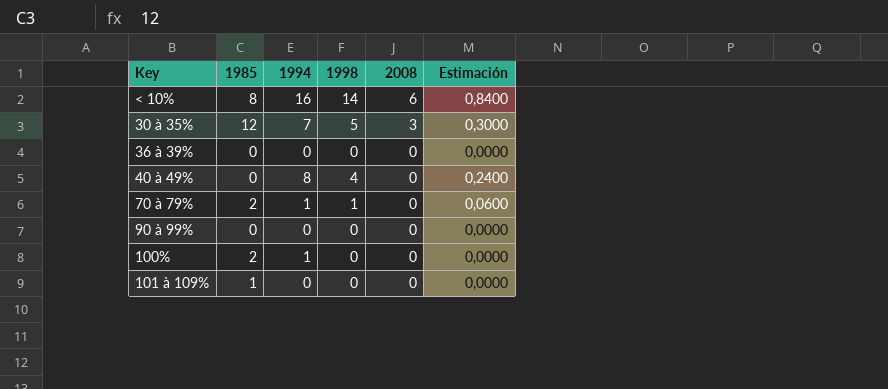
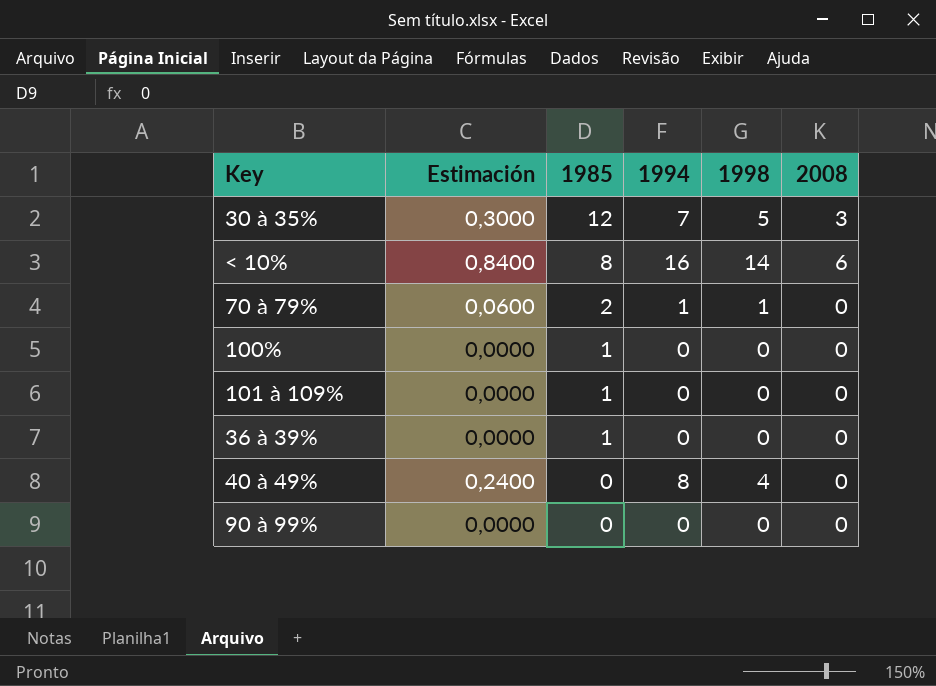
row order: 2008 descending -> 1985 descending
column Estimación | position: 6 -> 2
100% | 1985: 2 -> 1
100% | 1994: 1 -> 0
36 à 39% | 1985: 0 -> 1

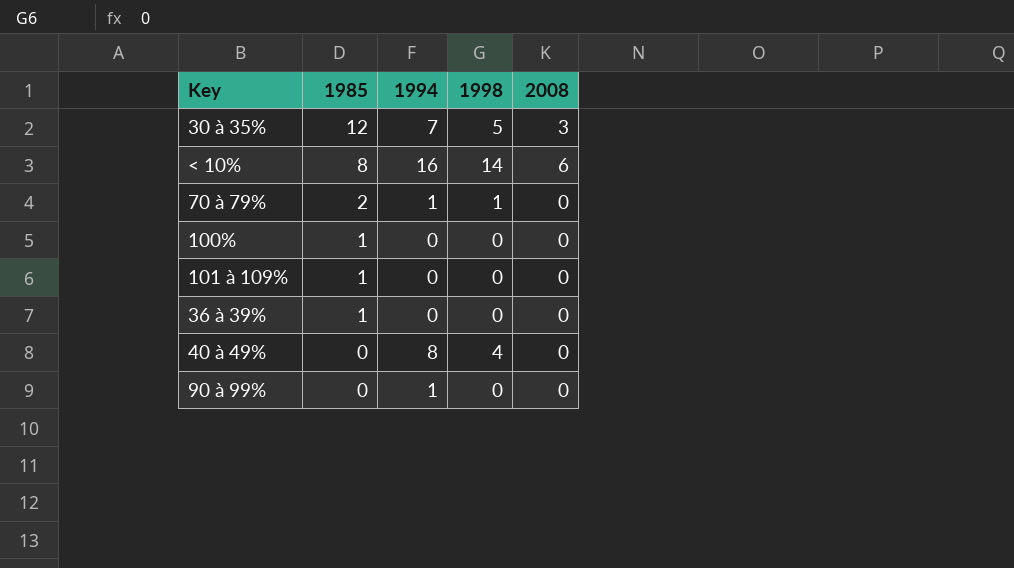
column Estimación | formula: [1998] * 0,06 -> none
90 à 99% | 1994: 0 -> 1

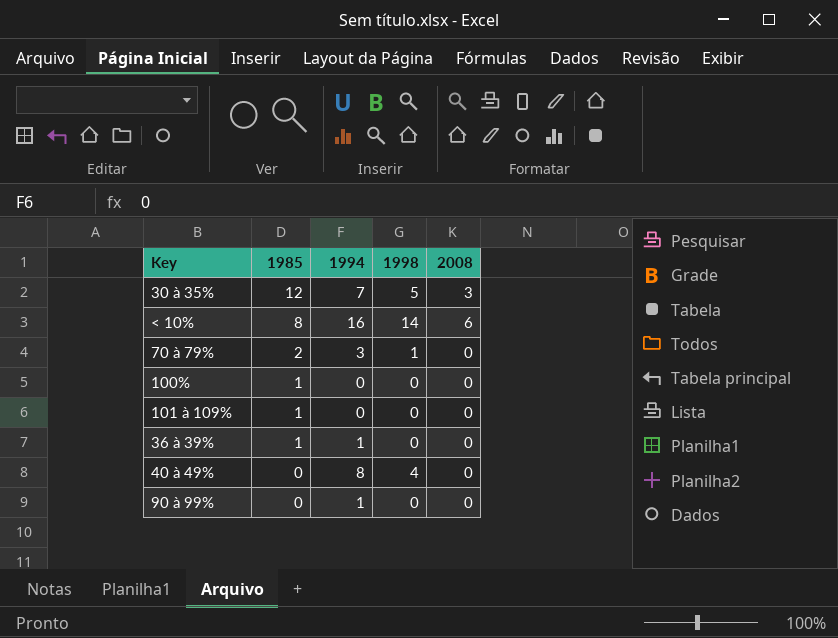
70 à 79% | 1994: 1 -> 3
36 à 39% | 1994: 0 -> 1

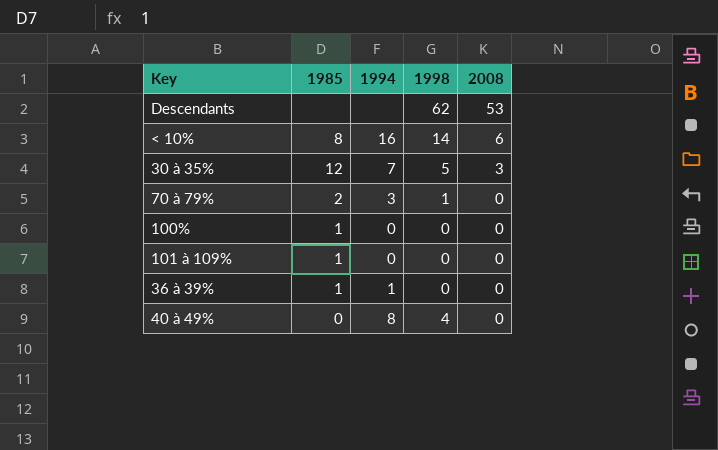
row order: 1985 descending -> 2008 descending
row 90 à 99%: 0 | 1 | 0 | 0 -> none
row Descendants: none -> none | none | 62 | 53

